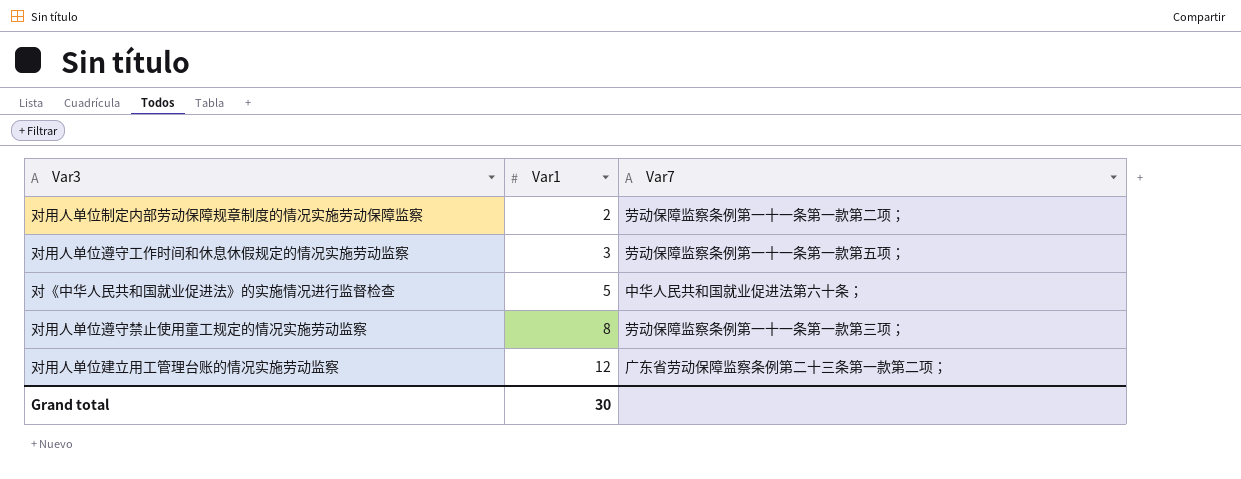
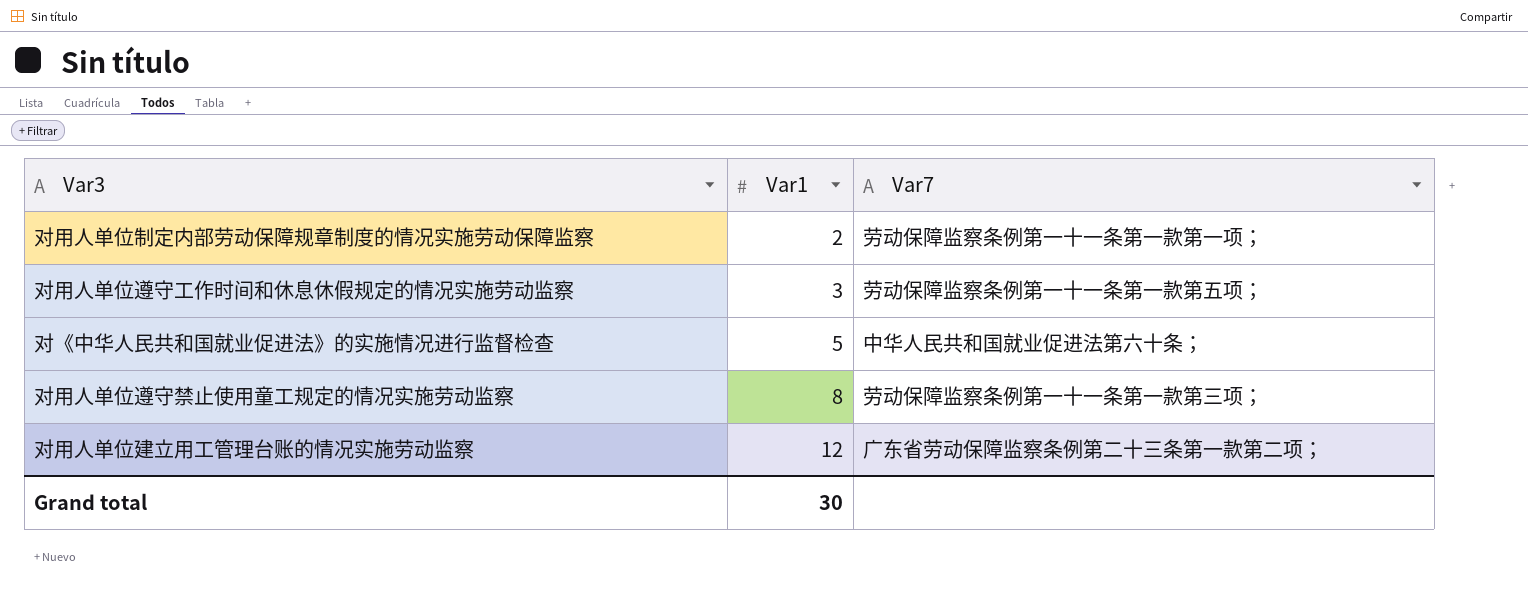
对用人单位制定内部劳动保障规章制度的情况实施劳动保障监察 | Var7: 劳动保障监察条例第一十一条第一款第二项； -> 劳动保障监察条例第一十一条第一款第一项；

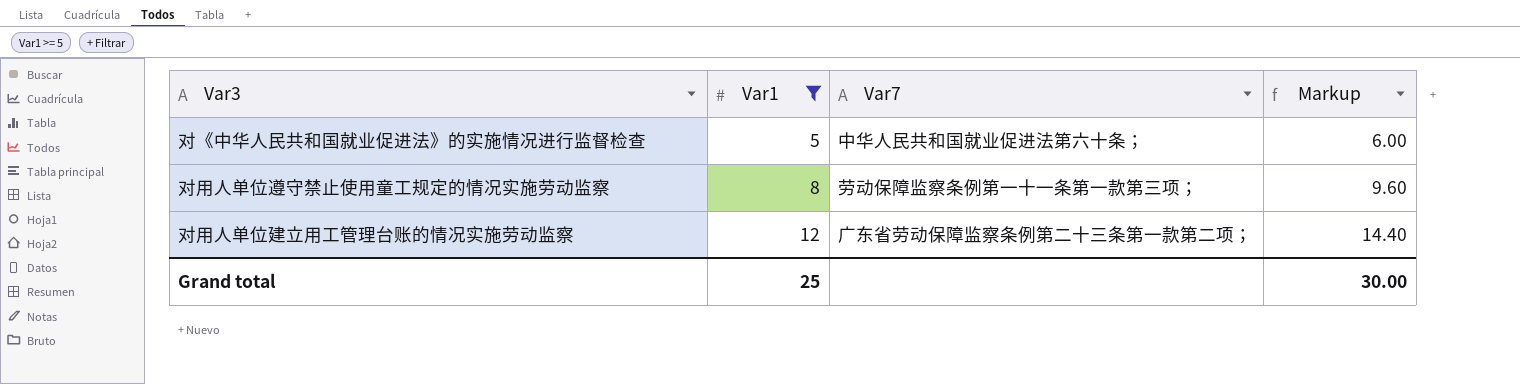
filter: none -> Var1 >= 5
column Markup | formula: none -> [Var1] * 1.2
Grand total | Var1: 30 -> 25

